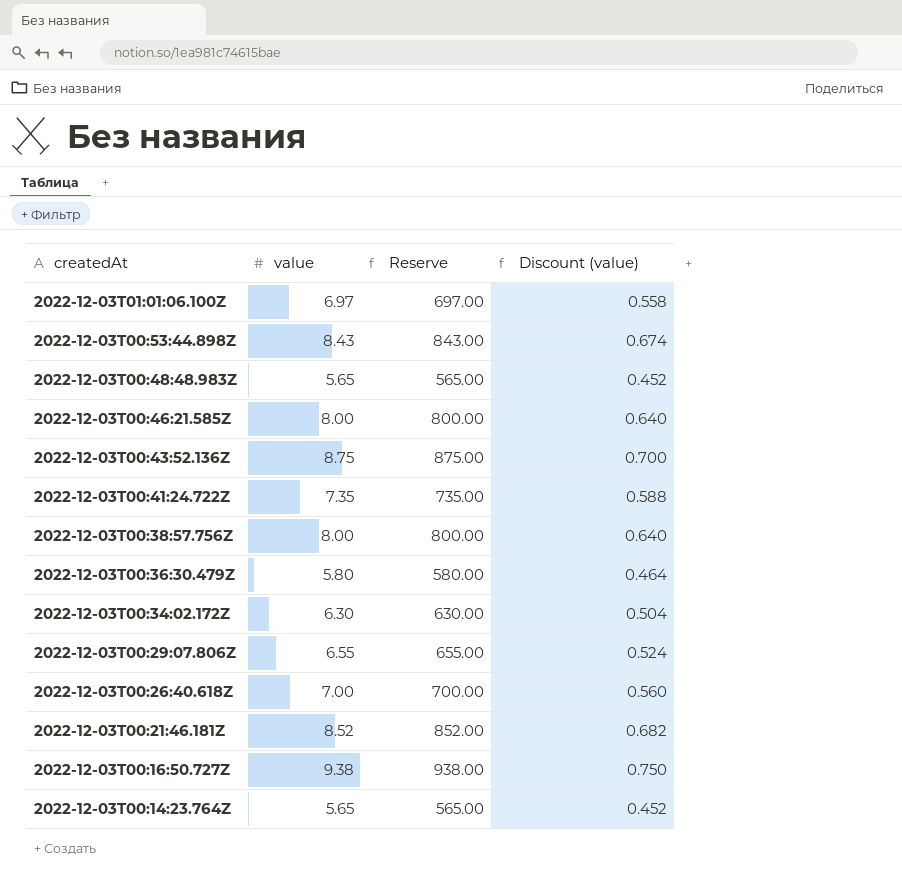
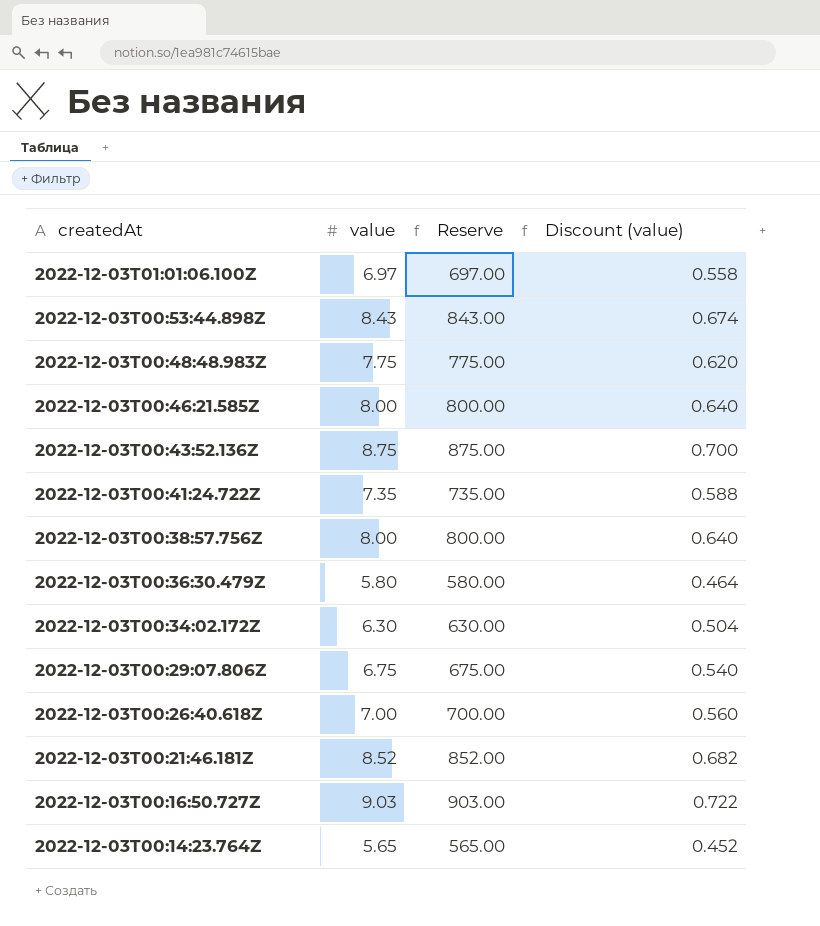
2022-12-03T00:48:48.983Z | value: 5.65 -> 7.75
2022-12-03T00:48:48.983Z | Reserve: 565.00 -> 775.00
2022-12-03T00:48:48.983Z | Discount (value): 0.452 -> 0.620
2022-12-03T00:29:07.806Z | value: 6.55 -> 6.75
2022-12-03T00:29:07.806Z | Reserve: 655.00 -> 675.00
2022-12-03T00:29:07.806Z | Discount (value): 0.524 -> 0.540
2022-12-03T00:16:50.727Z | value: 9.38 -> 9.03
2022-12-03T00:16:50.727Z | Reserve: 938.00 -> 903.00
2022-12-03T00:16:50.727Z | Discount (value): 0.750 -> 0.722

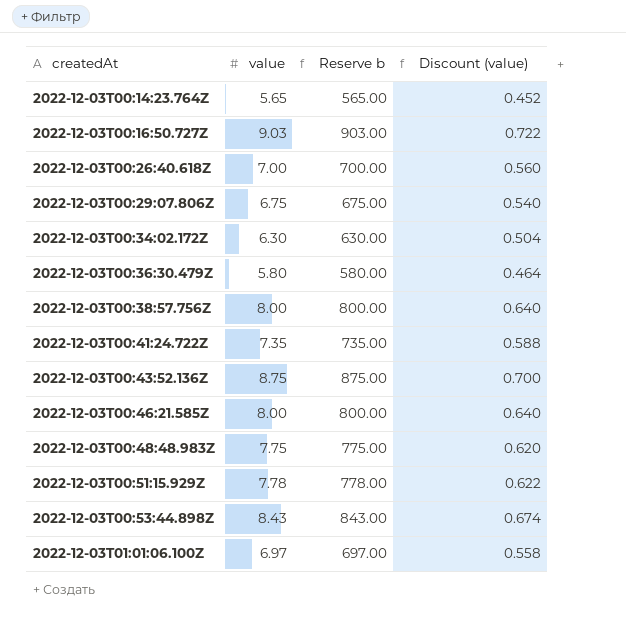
row order: createdAt descending -> createdAt ascending
column name: Reserve -> Reserve b
row 2022-12-03T00:21:46.181Z: 8.52 | 852.00 | 0.682 -> none
row 2022-12-03T00:51:15.929Z: none -> 7.78 | 778.00 | 0.622

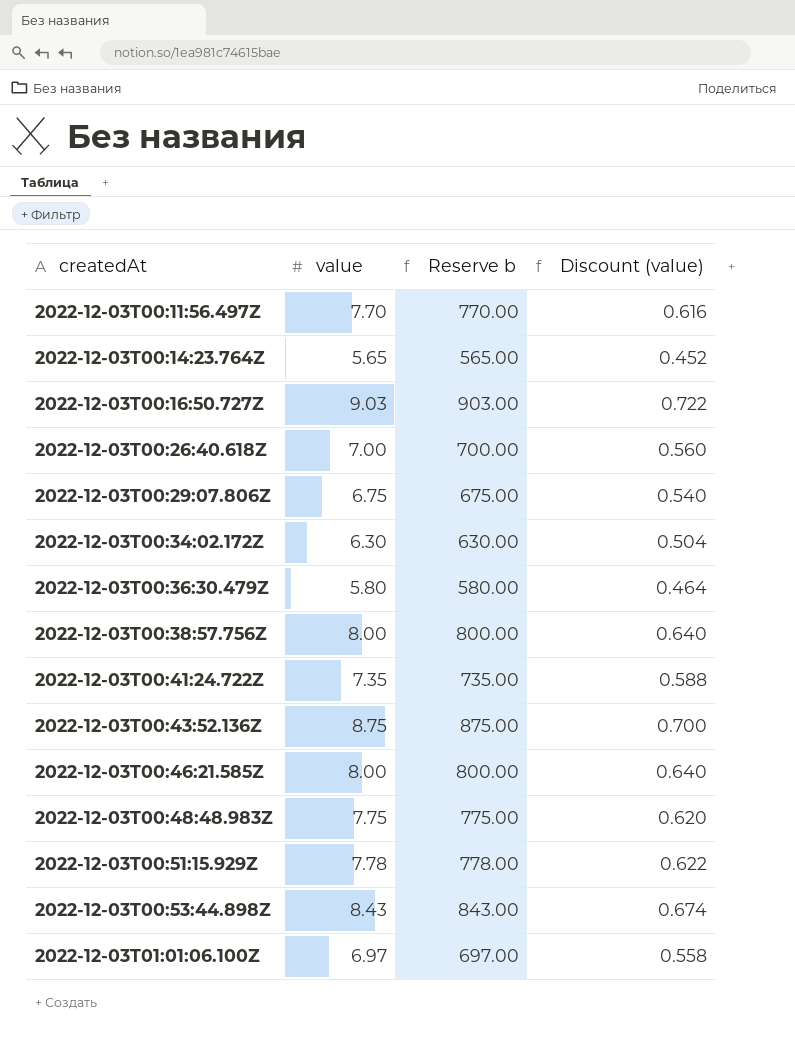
row 2022-12-03T00:11:56.497Z: none -> 7.70 | 770.00 | 0.616

